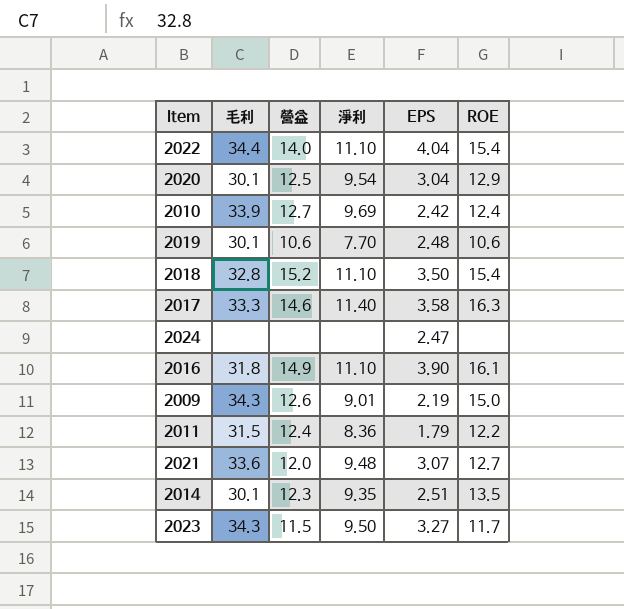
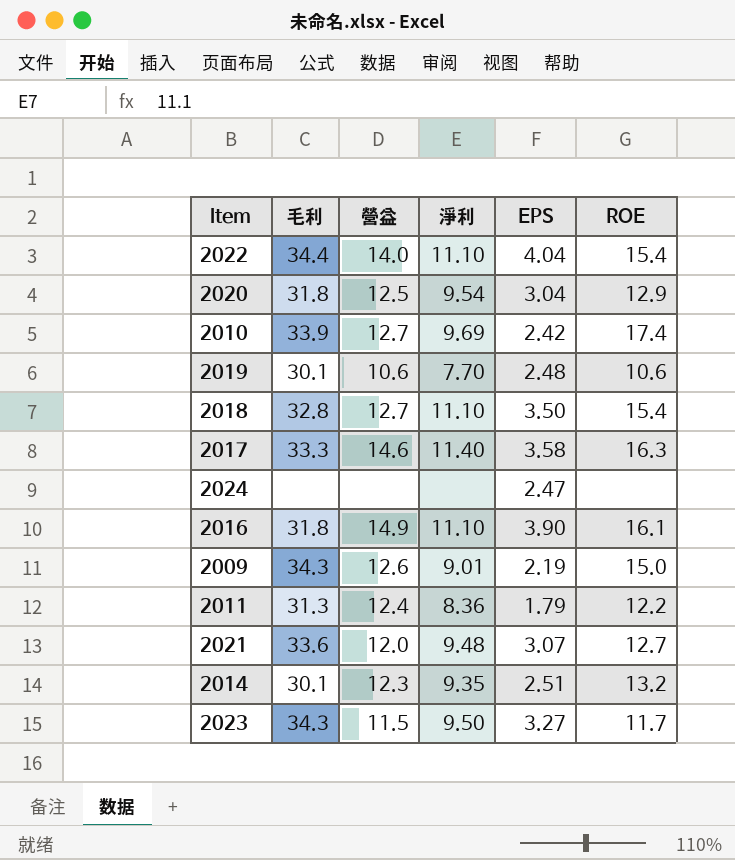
2020 | 毛利: 30.1 -> 31.8
2010 | ROE: 12.4 -> 17.4
2018 | 營益: 15.2 -> 12.7
2011 | 毛利: 31.5 -> 31.3
2014 | ROE: 13.5 -> 13.2

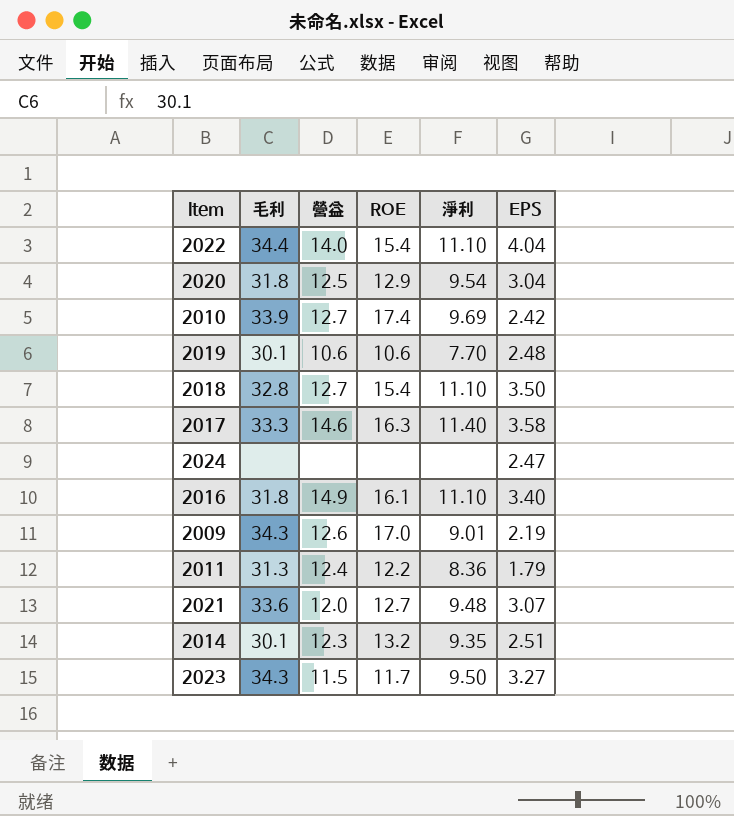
column ROE | position: 6 -> 4
2016 | EPS: 3.90 -> 3.40
2009 | ROE: 15.0 -> 17.0

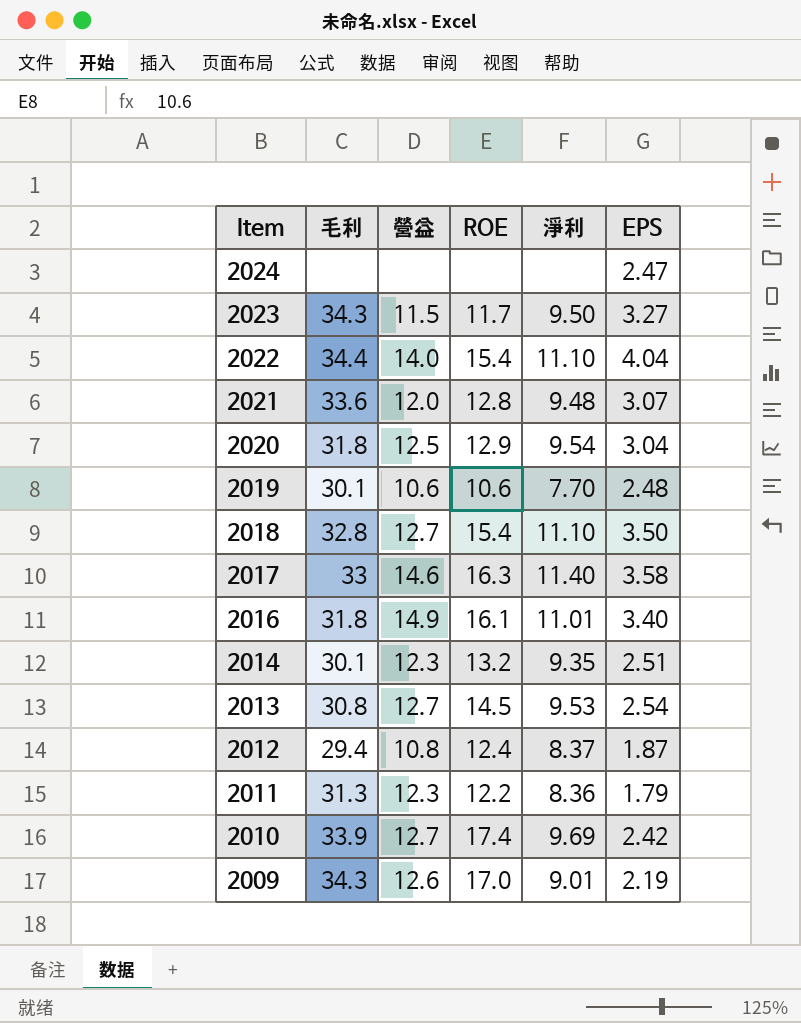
row order: none -> Item descending
2021 | ROE: 12.7 -> 12.8
2017 | 毛利: 33.3 -> 33
2016 | 淨利: 11.10 -> 11.01
row 2013: none -> 30.8 | 12.7 | 14.5 | 9.53 | 2.54
row 2012: none -> 29.4 | 10.8 | 12.4 | 8.37 | 1.87
2011 | 營益: 12.4 -> 12.3

